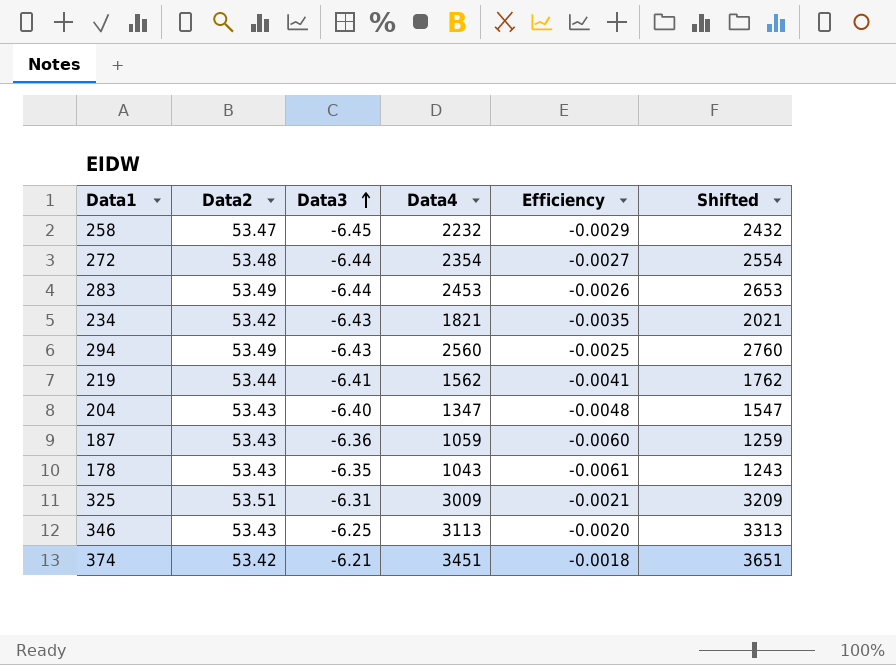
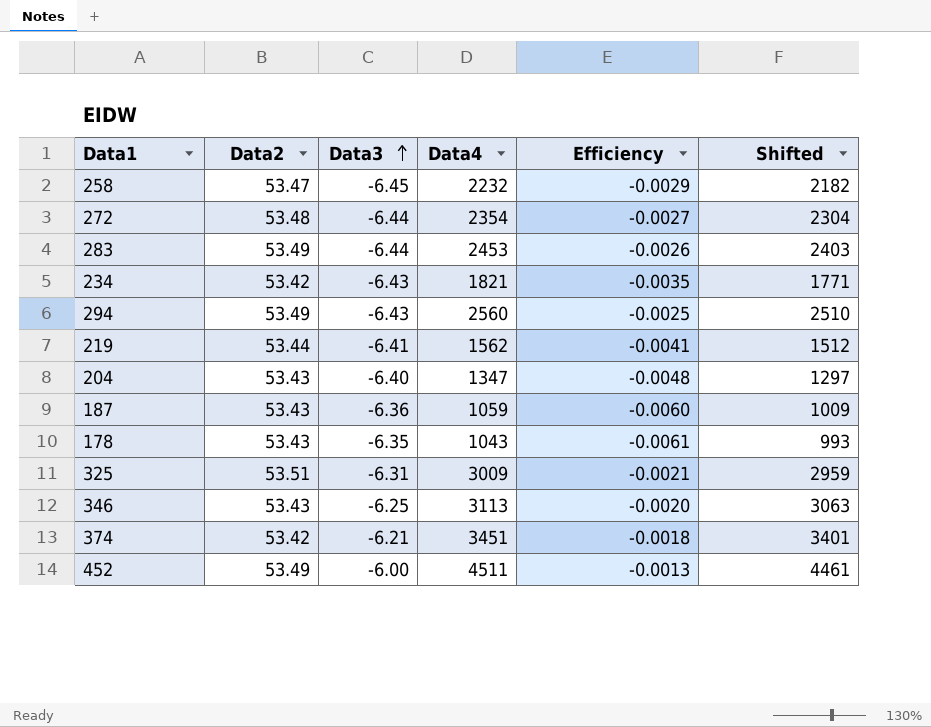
column Shifted | formula: [Data4] + 200 -> [Data4] - 50
row 452: none -> 53.49 | -6.00 | 4511 | -0.0013 | 4461

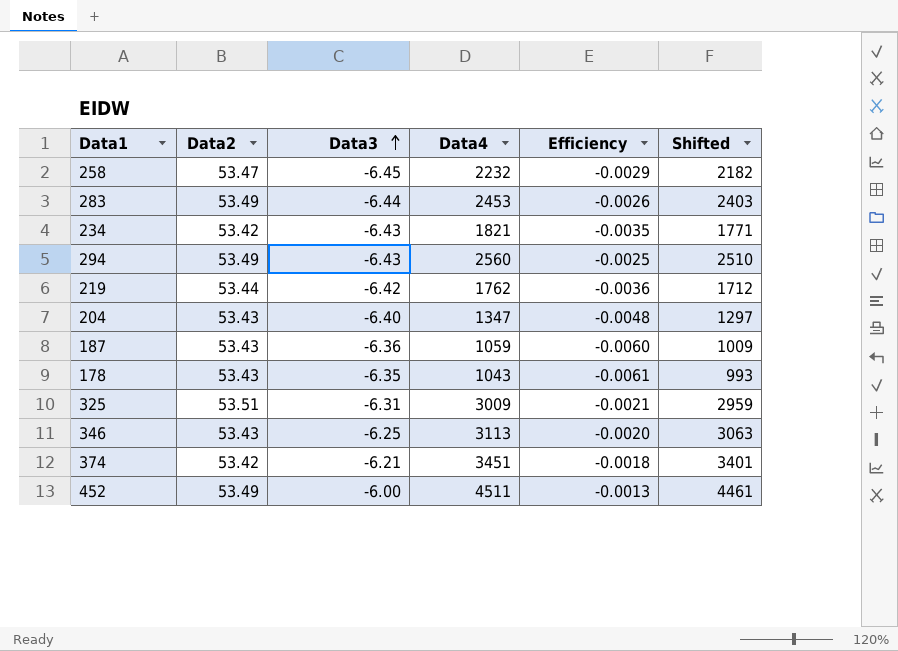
row 272: 53.48 | -6.44 | 2354 | -0.0027 | 2304 -> none
219 | Data3: -6.41 -> -6.42
219 | Data4: 1562 -> 1762
219 | Efficiency: -0.0041 -> -0.0036
219 | Shifted: 1512 -> 1712

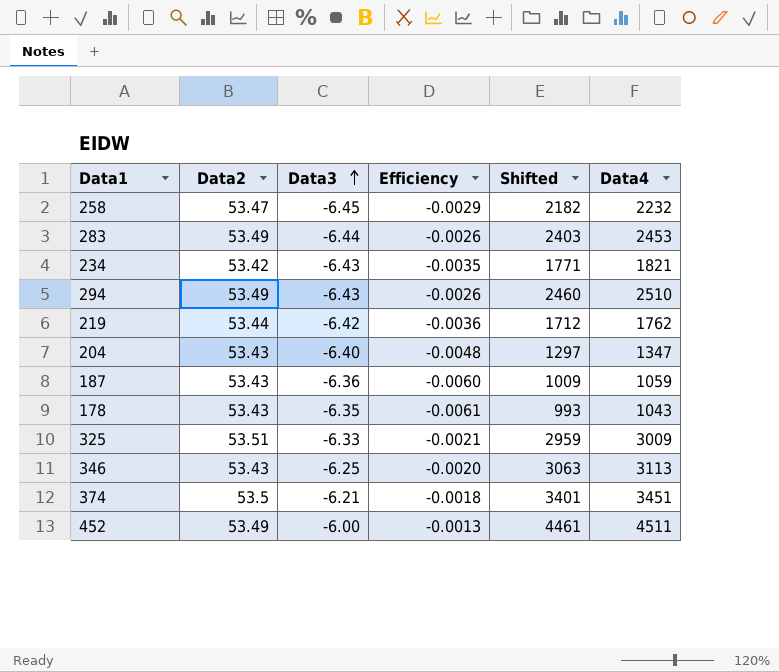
column Data4 | position: 4 -> 6
294 | Efficiency: -0.0025 -> -0.0026
294 | Shifted: 2510 -> 2460
294 | Data4: 2560 -> 2510
325 | Data3: -6.31 -> -6.33
374 | Data2: 53.42 -> 53.5

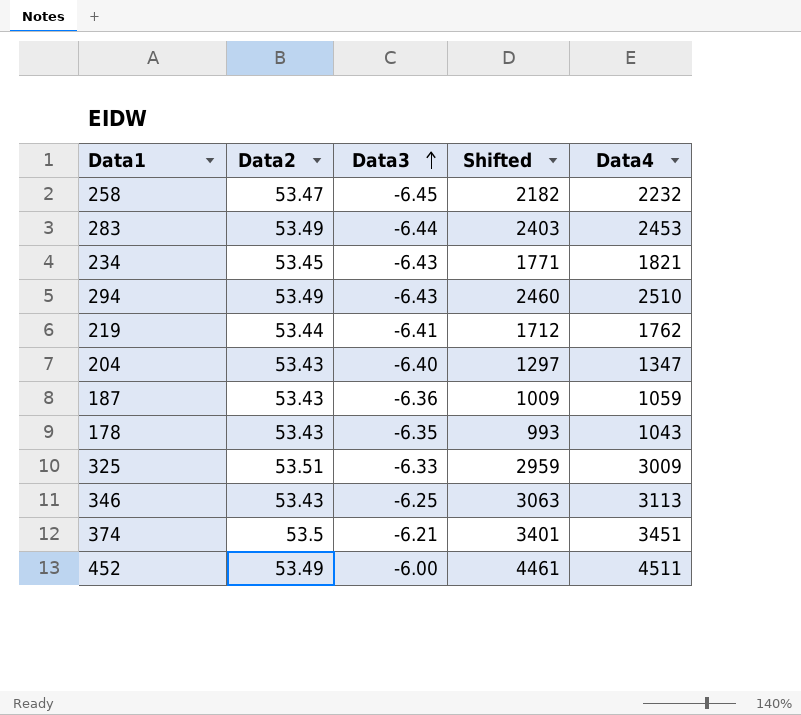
column Efficiency | formula: [Data3] / [Data4] -> none
234 | Data2: 53.42 -> 53.45
219 | Data3: -6.42 -> -6.41

